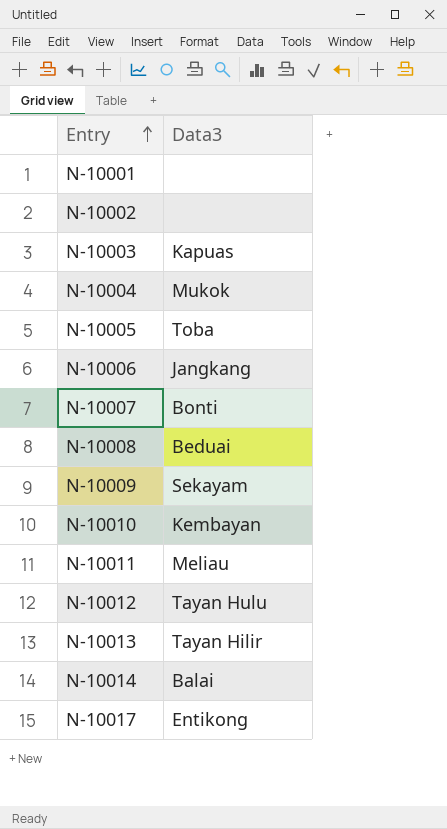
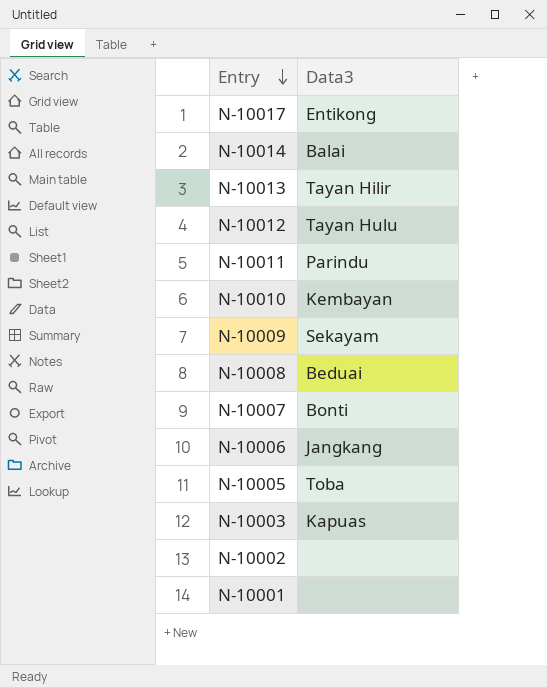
row order: Entry ascending -> Entry descending
row N-10004: Mukok -> none
N-10011 | Data3: Meliau -> Parindu

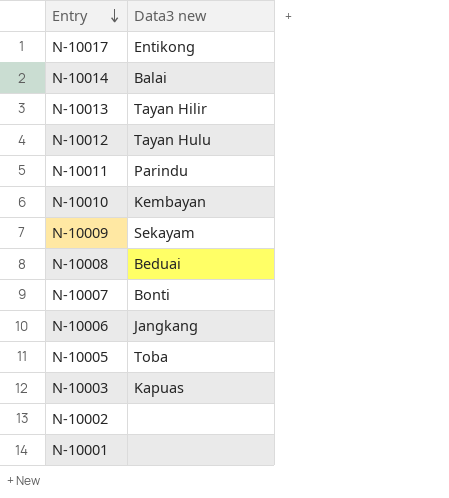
column name: Data3 -> Data3 new

